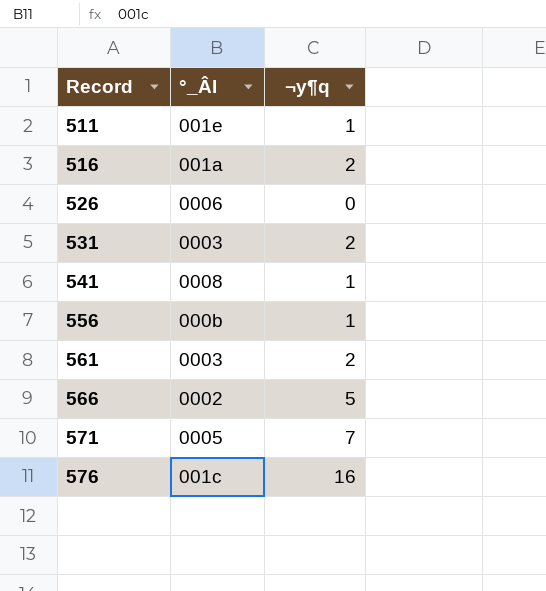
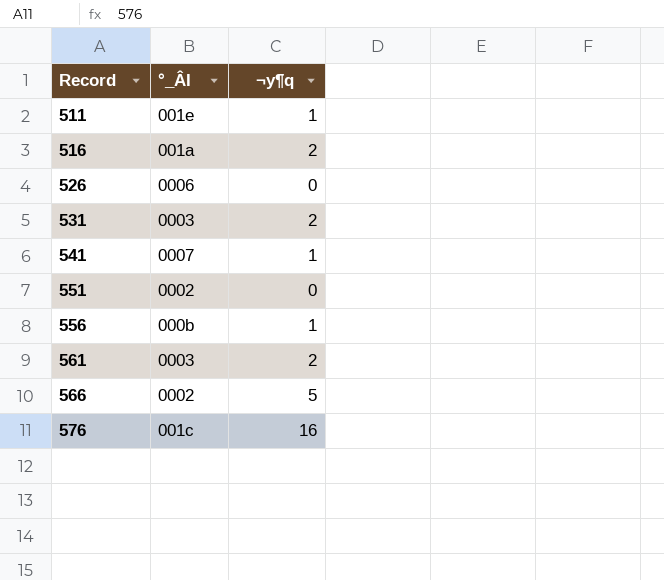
row 571: 0005 | 7 -> none
541 | °_ÂI: 0008 -> 0007
row 551: none -> 0002 | 0

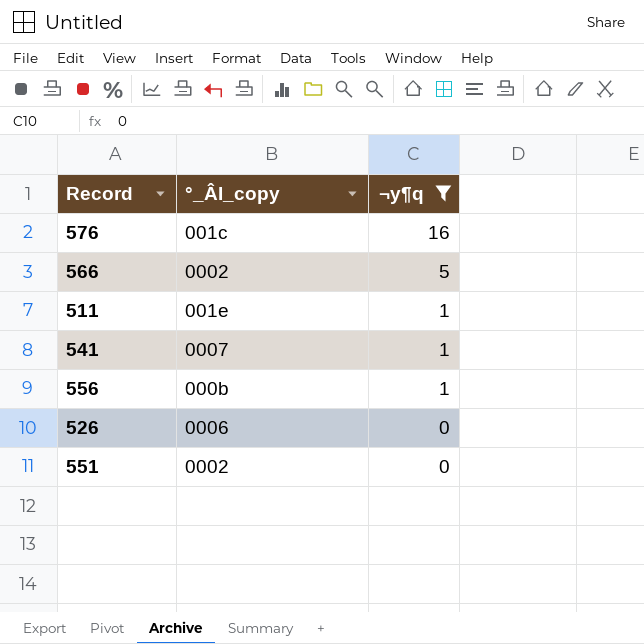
filter: none -> ¬y¶q != 2
row order: Record ascending -> ¬y¶q descending
column name: °_ÂI -> °_ÂI_copy

